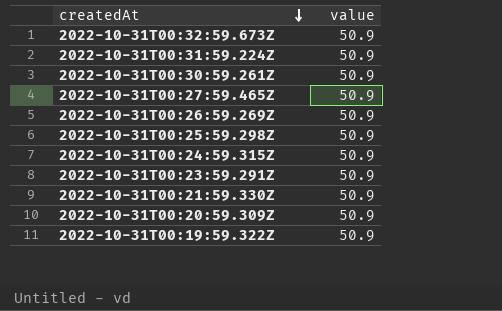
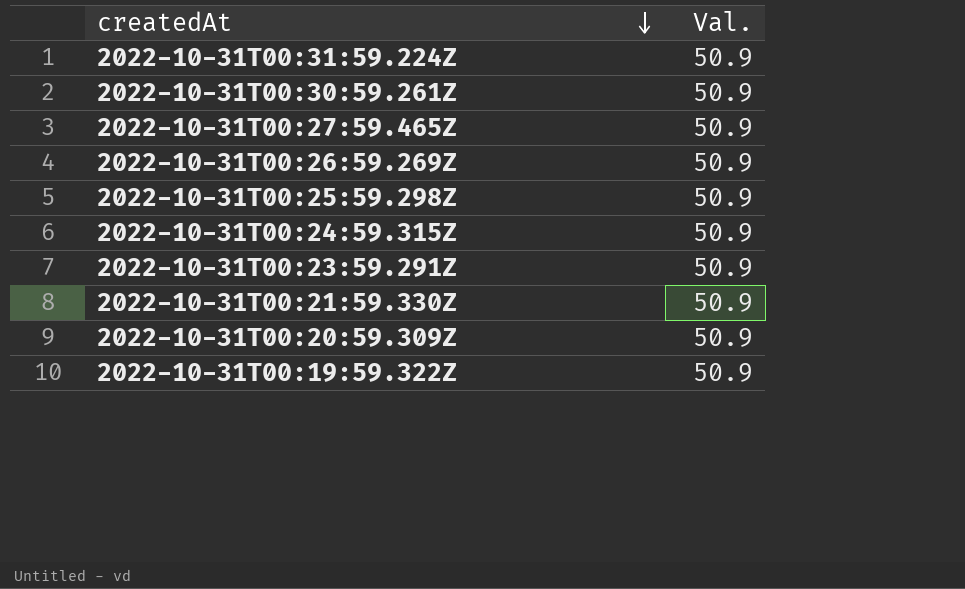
column name: value -> Val.
row 2022-10-31T00:32:59.673Z: 50.9 -> none

